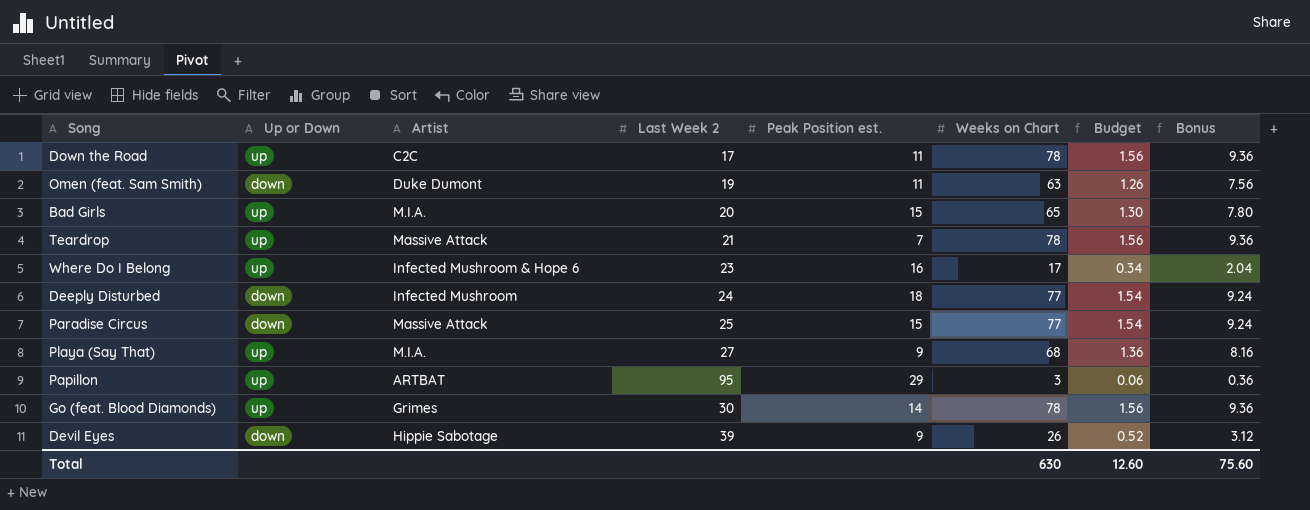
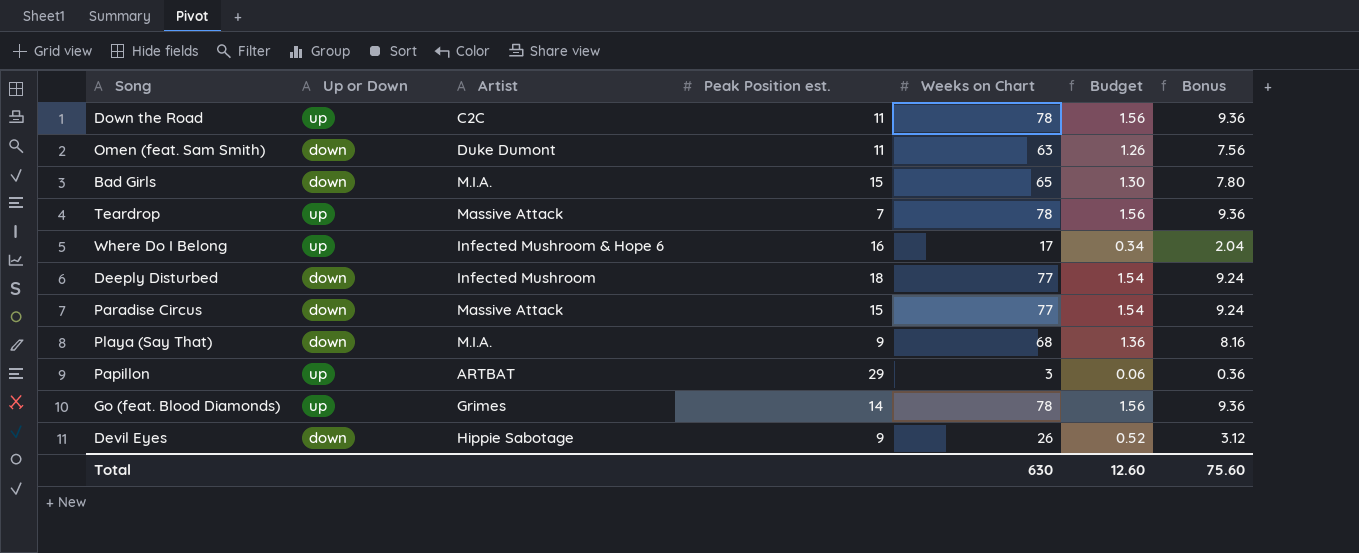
column Last Week 2 | position: 4 -> none
Bad Girls | Up or Down: up -> down
Playa (Say That) | Up or Down: up -> down

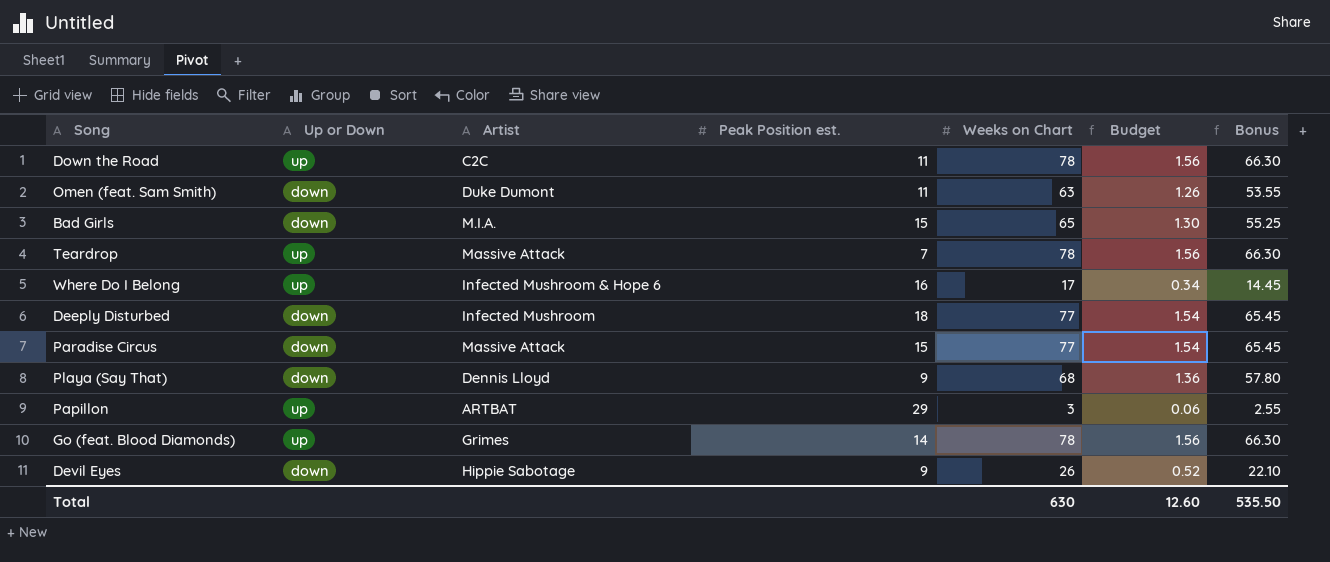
column Bonus | formula: [Weeks on Chart] * 0.12 -> [Weeks on Chart] * 0.85
Playa (Say That) | Artist: M.I.A. -> Dennis Lloyd
Total | Bonus: 75.60 -> 535.50

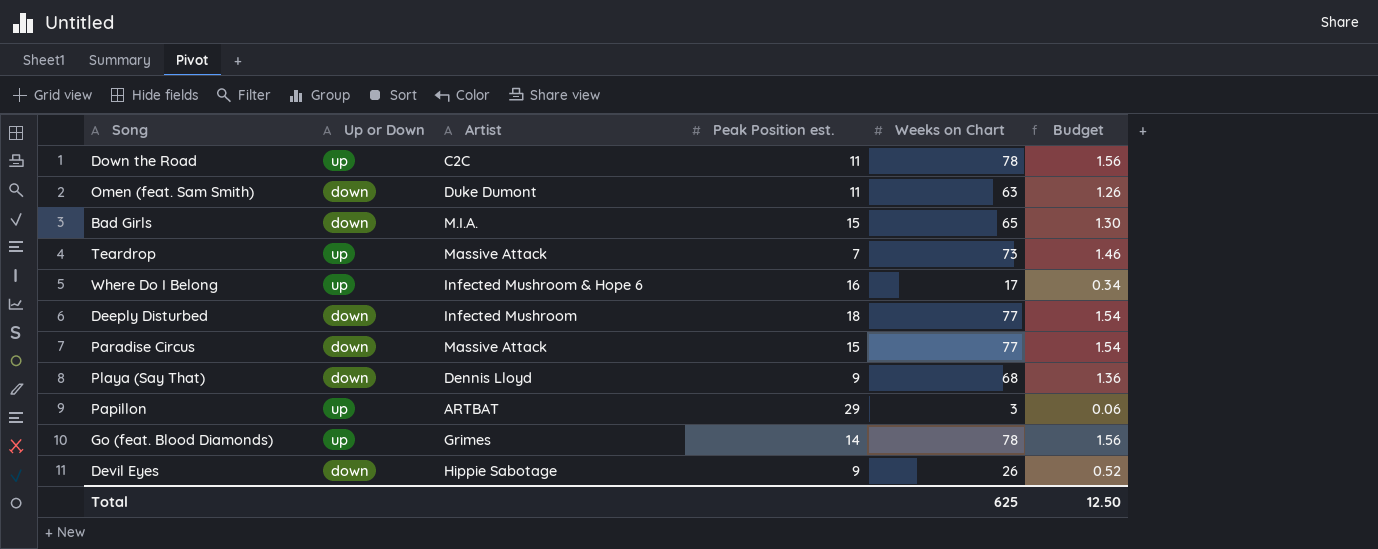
column Bonus | formula: [Weeks on Chart] * 0.85 -> none
Teardrop | Weeks on Chart: 78 -> 73
Teardrop | Budget: 1.56 -> 1.46
Total | Weeks on Chart: 630 -> 625
Total | Budget: 12.60 -> 12.50

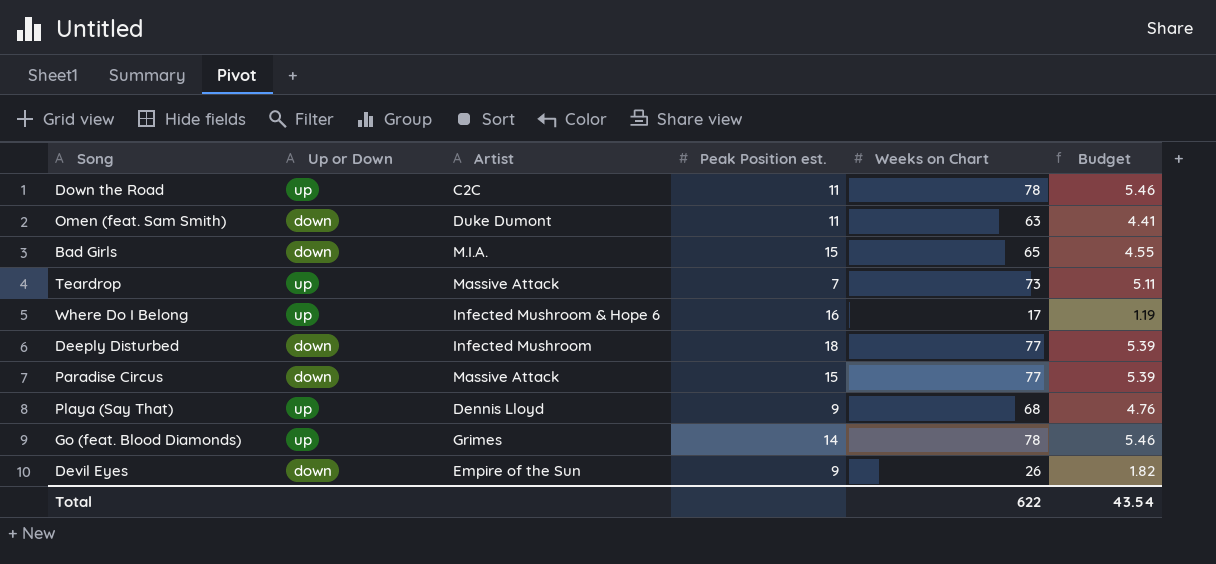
column Budget | formula: [Weeks on Chart] * 0.02 -> [Weeks on Chart] * 0.07
row Papillon: up | ARTBAT | 29 | 3 | 0.06 -> none
Playa (Say That) | Up or Down: down -> up
Devil Eyes | Artist: Hippie Sabotage -> Empire of the Sun
Total | Weeks on Chart: 625 -> 622
Total | Budget: 12.50 -> 43.54

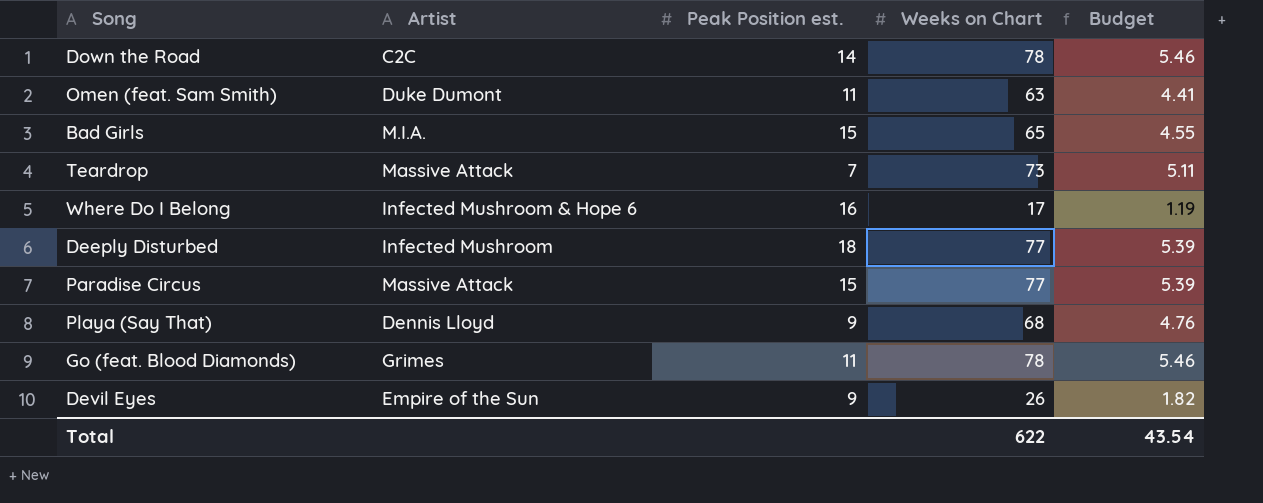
column Up or Down | position: 2 -> none
Down the Road | Peak Position est.: 11 -> 14
Go (feat. Blood Diamonds) | Peak Position est.: 14 -> 11

